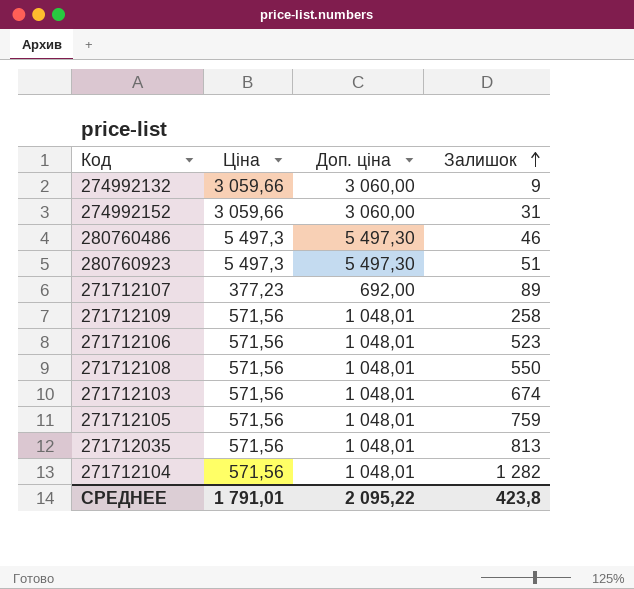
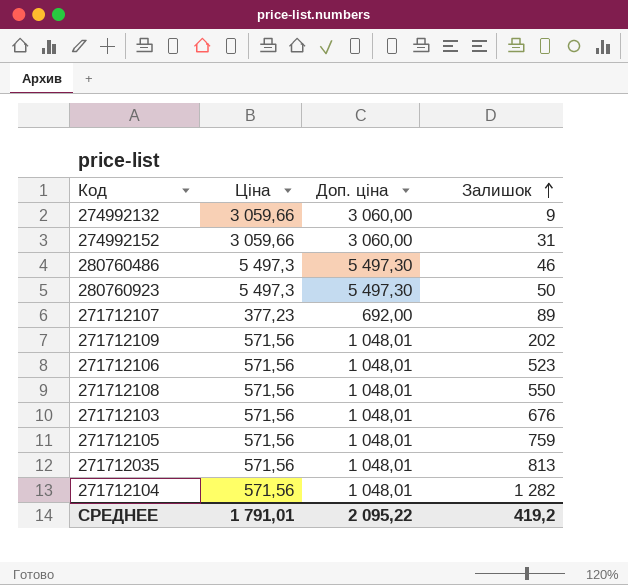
280760923 | Залишок: 51 -> 50
271712109 | Залишок: 258 -> 202
271712103 | Залишок: 674 -> 676
СРЕДНЕЕ | Залишок: 423,8 -> 419,2

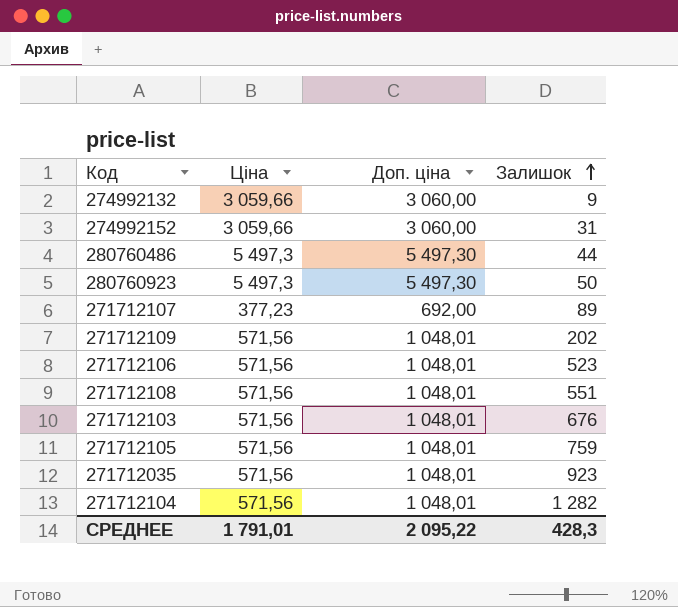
280760486 | Залишок: 46 -> 44
271712108 | Залишок: 550 -> 551
271712035 | Залишок: 813 -> 923
СРЕДНЕЕ | Залишок: 419,2 -> 428,3

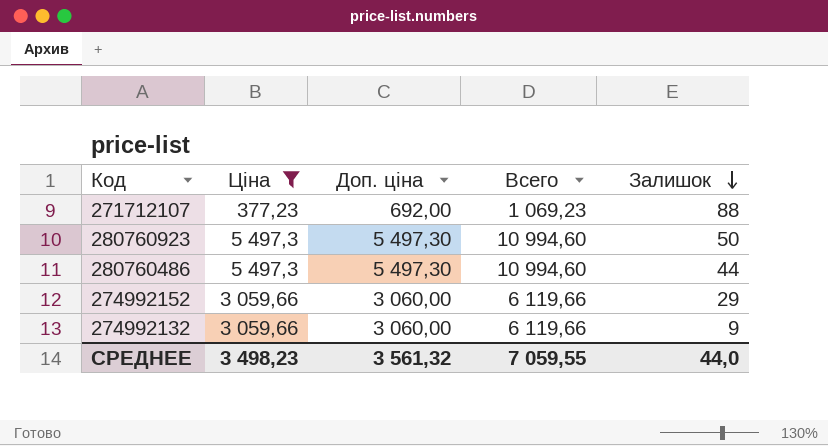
filter: none -> Ціна != 571,56
row order: Залишок ascending -> Залишок descending
column Всего | formula: none -> [Ціна] + [Доп. ціна]
271712107 | Залишок: 89 -> 88
274992152 | Залишок: 31 -> 29
СРЕДНЕЕ | Ціна: 1 791,01 -> 3 498,23
СРЕДНЕЕ | Доп. ціна: 2 095,22 -> 3 561,32
СРЕДНЕЕ | Залишок: 428,3 -> 44,0

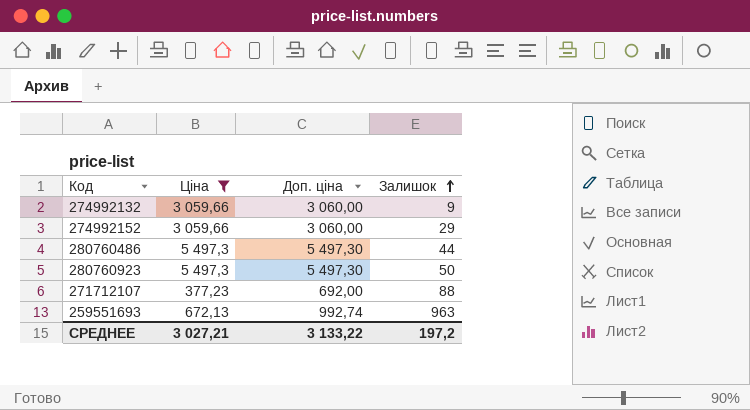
row order: Залишок descending -> Залишок ascending
column Всего | formula: [Ціна] + [Доп. ціна] -> none
row 259551693: none -> 672,13 | 992,74 | 963
СРЕДНЕЕ | Ціна: 3 498,23 -> 3 027,21
СРЕДНЕЕ | Доп. ціна: 3 561,32 -> 3 133,22
СРЕДНЕЕ | Залишок: 44,0 -> 197,2

